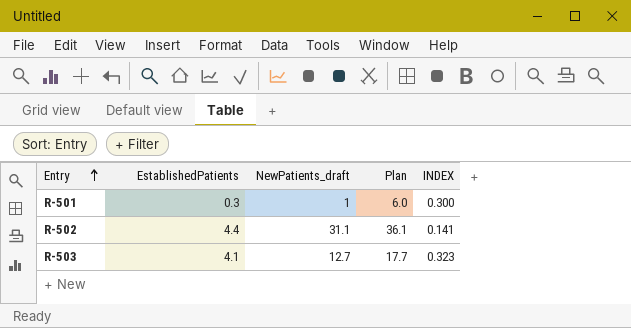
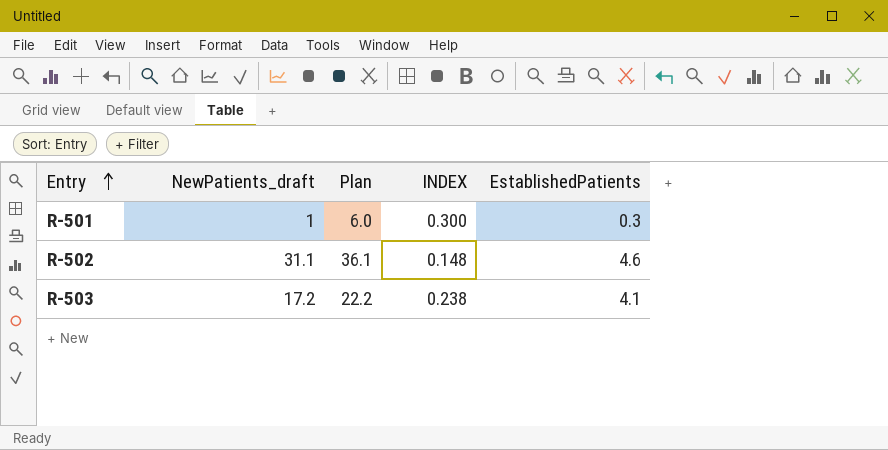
column EstablishedPatients | position: 2 -> 5
R-502 | INDEX: 0.141 -> 0.148
R-502 | EstablishedPatients: 4.4 -> 4.6
R-503 | NewPatients_draft: 12.7 -> 17.2
R-503 | Plan: 17.7 -> 22.2
R-503 | INDEX: 0.323 -> 0.238

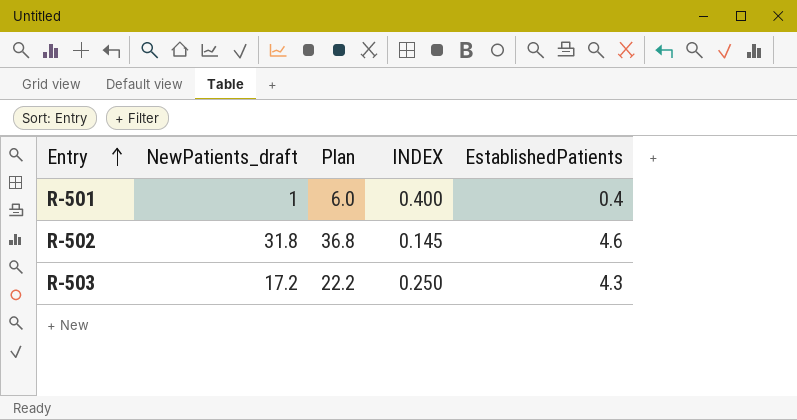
R-501 | INDEX: 0.300 -> 0.400
R-501 | EstablishedPatients: 0.3 -> 0.4
R-502 | NewPatients_draft: 31.1 -> 31.8
R-502 | Plan: 36.1 -> 36.8
R-502 | INDEX: 0.148 -> 0.145
R-503 | INDEX: 0.238 -> 0.250
R-503 | EstablishedPatients: 4.1 -> 4.3

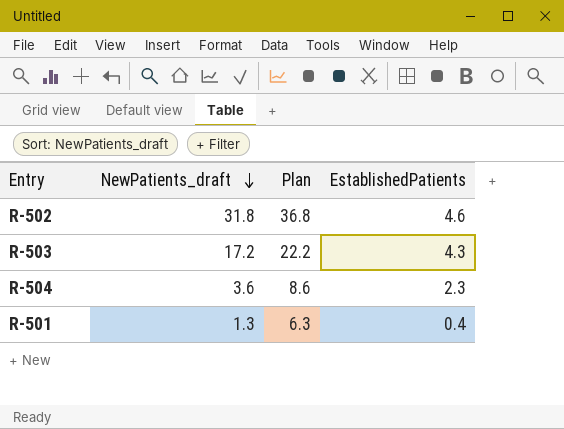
row order: Entry ascending -> NewPatients_draft descending
column INDEX | formula: [EstablishedPatients] / [NewPatients_draft] -> none
row R-504: none -> 3.6 | 8.6 | 2.3
R-501 | NewPatients_draft: 1 -> 1.3
R-501 | Plan: 6.0 -> 6.3

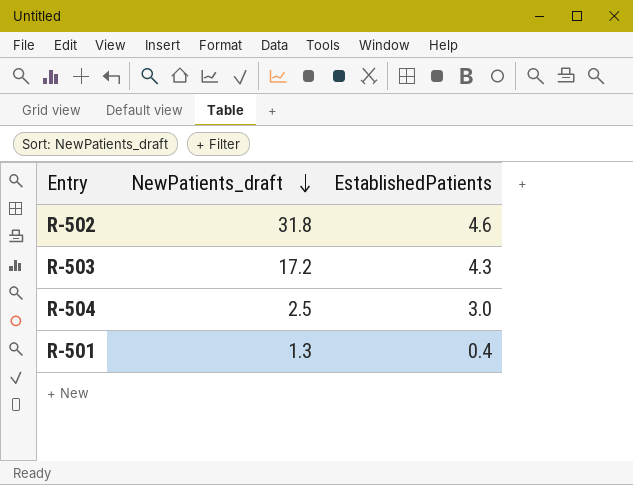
column Plan | formula: [NewPatients_draft] + 5 -> none
R-504 | NewPatients_draft: 3.6 -> 2.5
R-504 | EstablishedPatients: 2.3 -> 3.0

